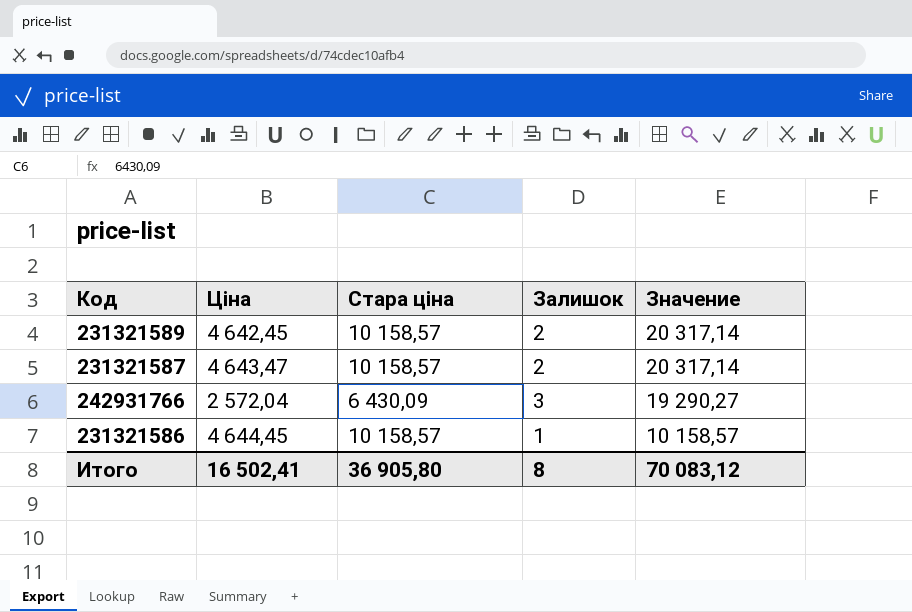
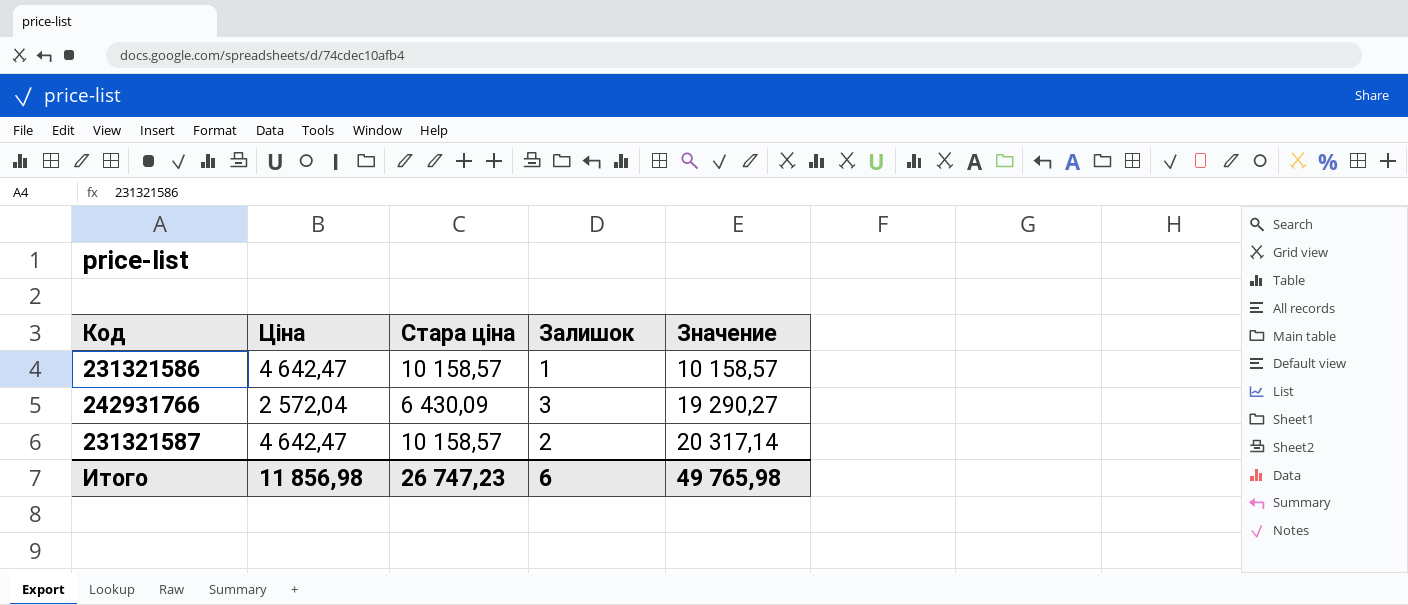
row order: Значение descending -> Значение ascending
row 231321589: 4 642,45 | 10 158,57 | 2 | 20 317,14 -> none
231321586 | Ціна: 4 644,45 -> 4 642,47
231321587 | Ціна: 4 643,47 -> 4 642,47
Итого | Ціна: 16 502,41 -> 11 856,98
Итого | Стара ціна: 36 905,80 -> 26 747,23
Итого | Залишок: 8 -> 6
Итого | Значение: 70 083,12 -> 49 765,98

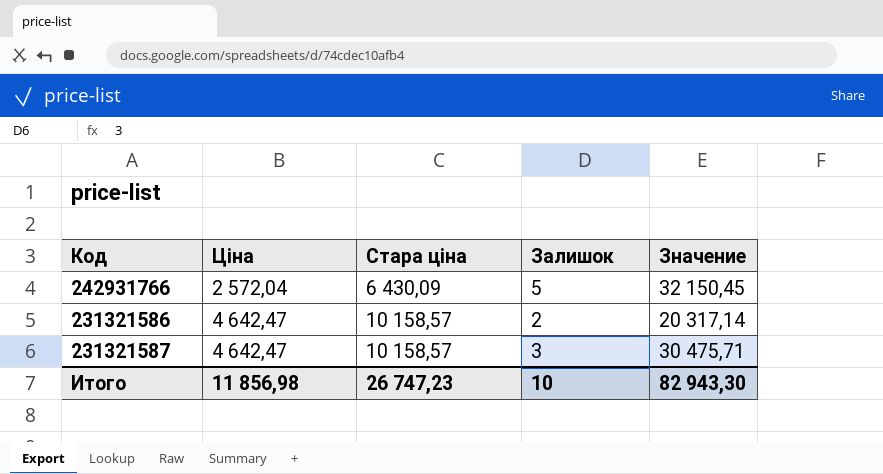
row order: Значение ascending -> Ціна ascending
242931766 | Залишок: 3 -> 5
242931766 | Значение: 19 290,27 -> 32 150,45
231321586 | Залишок: 1 -> 2
231321586 | Значение: 10 158,57 -> 20 317,14
231321587 | Залишок: 2 -> 3
231321587 | Значение: 20 317,14 -> 30 475,71
Итого | Залишок: 6 -> 10
Итого | Значение: 49 765,98 -> 82 943,30

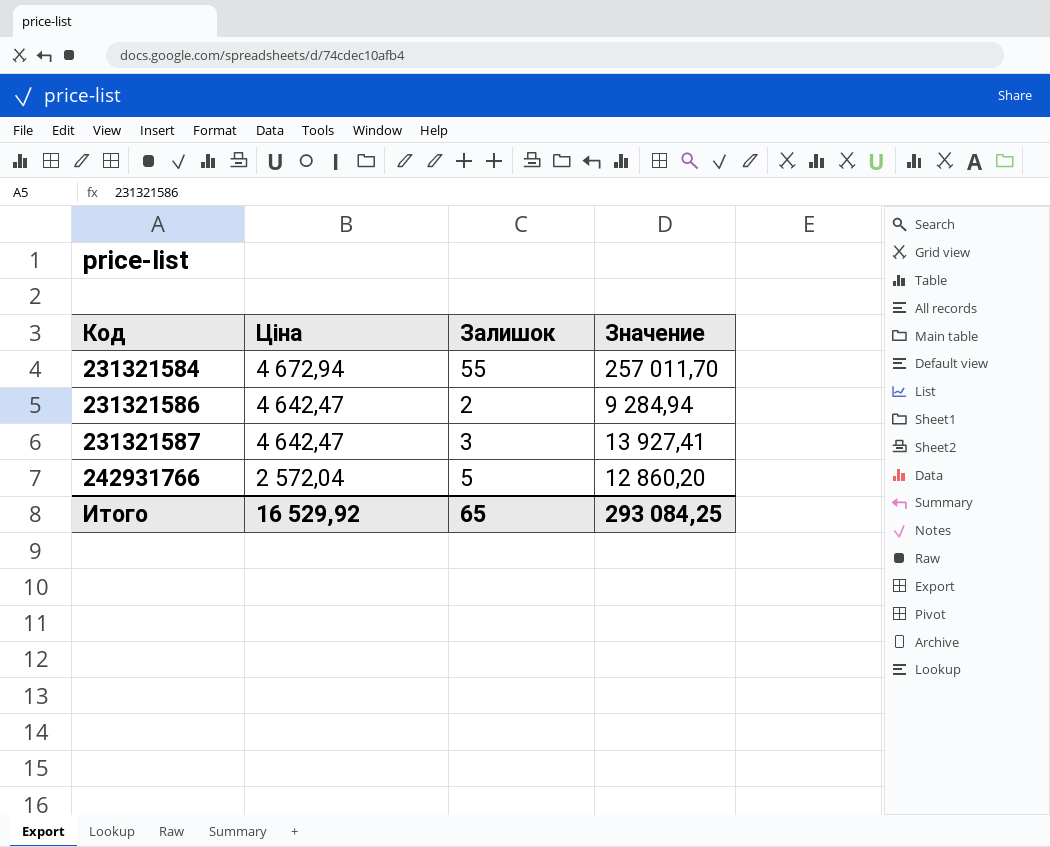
row order: Ціна ascending -> Код ascending
column Стара ціна | position: 3 -> none
column Значение | formula: [Стара ціна] * [Залишок] -> [Ціна] * [Залишок]
row 231321584: none -> 4 672,94 | 55 | 257 011,70
Итого | Ціна: 11 856,98 -> 16 529,92
Итого | Залишок: 10 -> 65
Итого | Значение: 82 943,30 -> 293 084,25

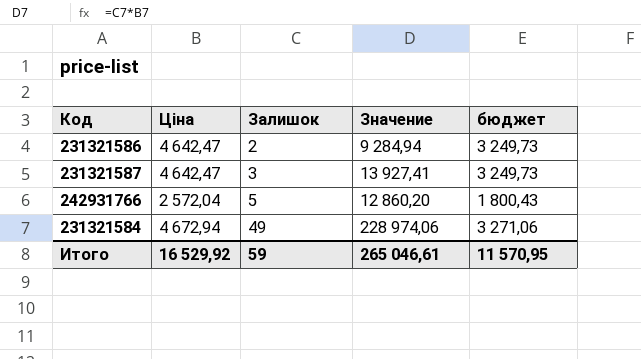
row order: Код ascending -> Залишок ascending
column бюджет | formula: none -> [Ціна] * 0,7
231321584 | Залишок: 55 -> 49
231321584 | Значение: 257 011,70 -> 228 974,06
Итого | Залишок: 65 -> 59
Итого | Значение: 293 084,25 -> 265 046,61

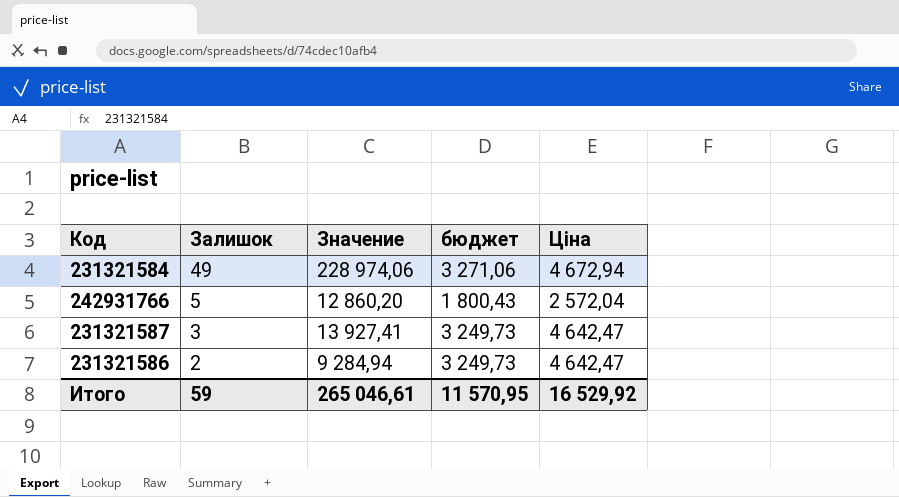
row order: Залишок ascending -> Залишок descending
column Ціна | position: 2 -> 5

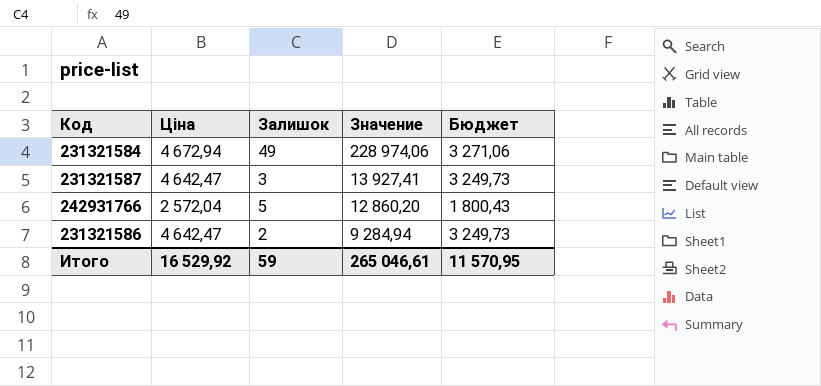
row order: Залишок descending -> Значение descending
column Ціна | position: 5 -> 2
column name: бюджет -> Бюджет

